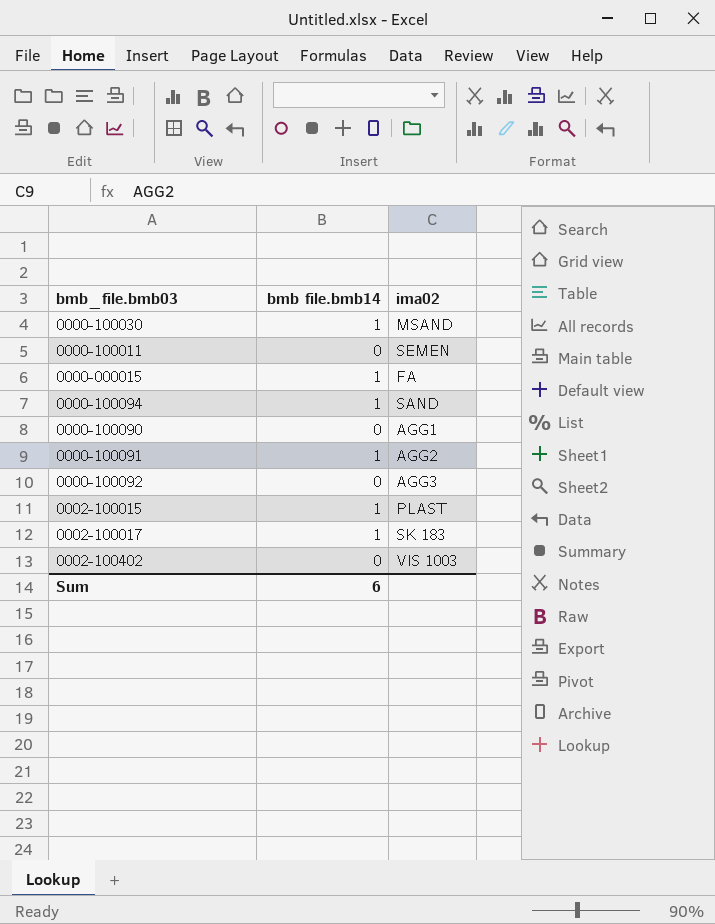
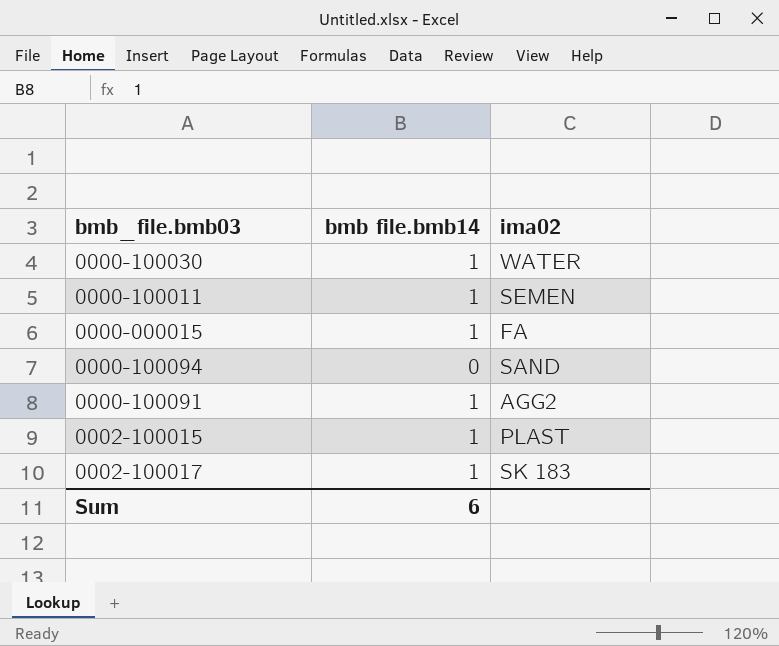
row 0000-100090: 0 | AGG1 -> none
row 0000-100092: 0 | AGG3 -> none
row 0002-100402: 0 | VIS 1003 -> none
0000-100030 | ima02: MSAND -> WATER
0000-100011 | bmb file.bmb14: 0 -> 1
0000-100094 | bmb file.bmb14: 1 -> 0

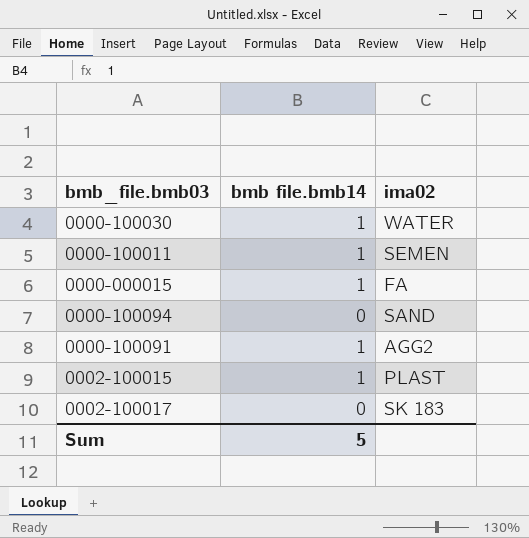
0002-100017 | bmb file.bmb14: 1 -> 0
Sum | bmb file.bmb14: 6 -> 5

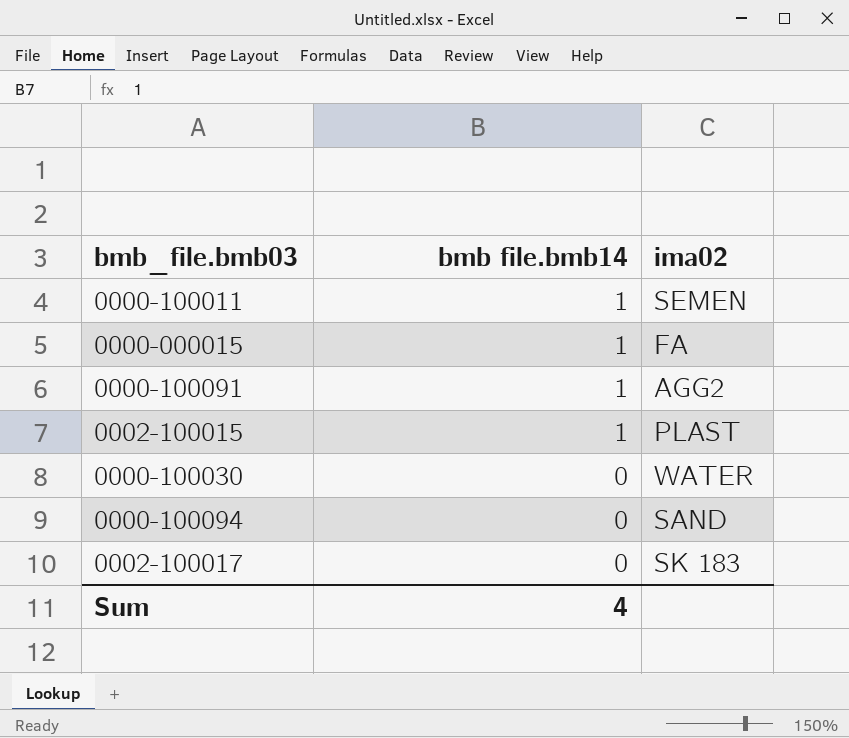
row order: none -> bmb file.bmb14 descending
0000-100030 | bmb file.bmb14: 1 -> 0
Sum | bmb file.bmb14: 5 -> 4

